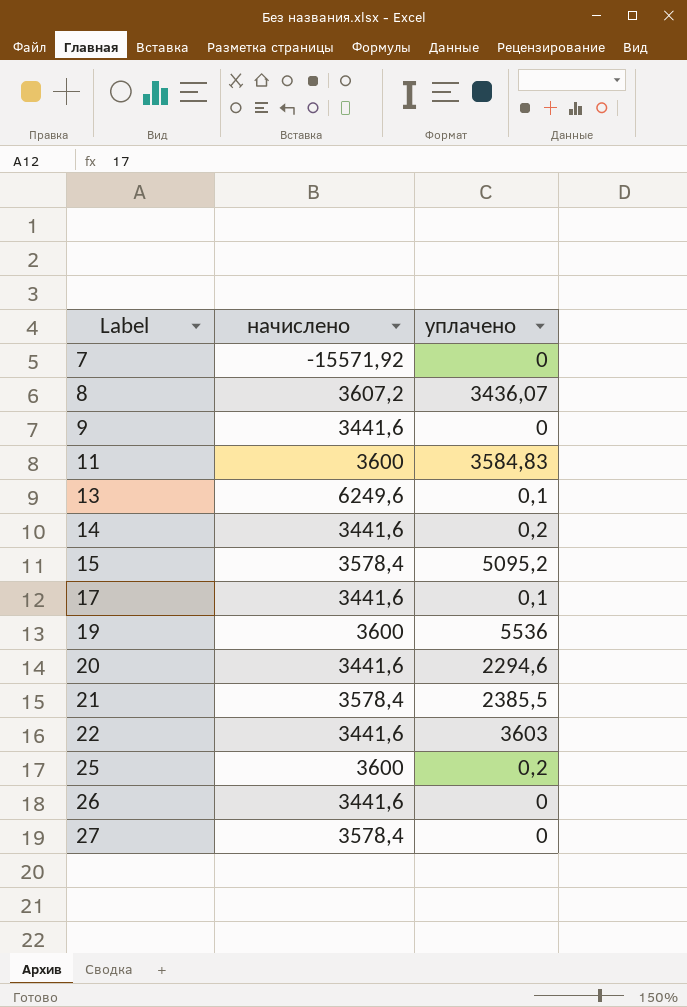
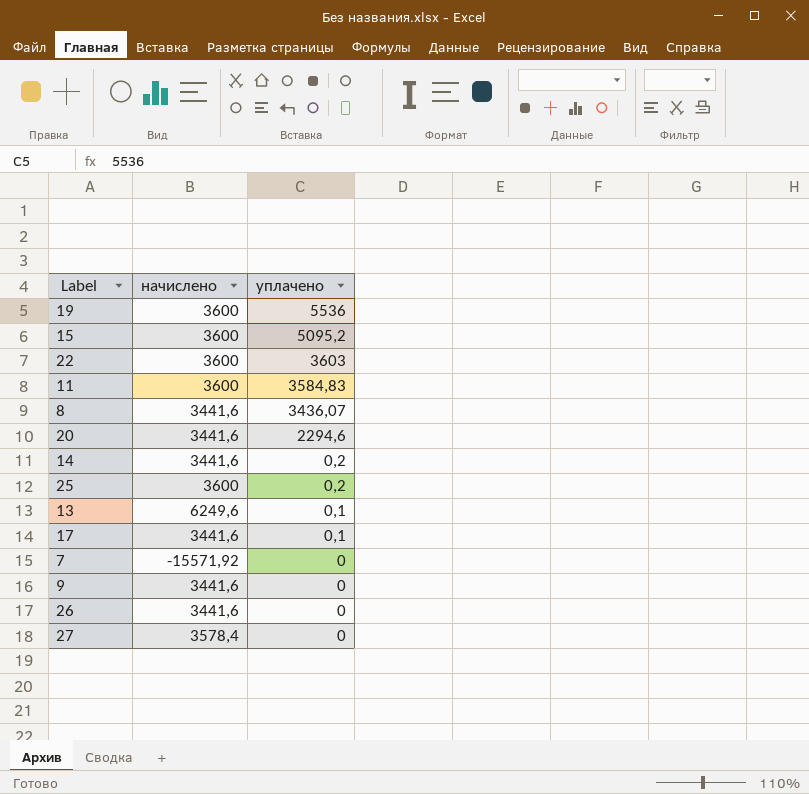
row order: Label ascending -> уплачено descending
row 21: 3578,4 | 2385,5 -> none
15 | начислено: 3578,4 -> 3600
22 | начислено: 3441,6 -> 3600
8 | начислено: 3607,2 -> 3441,6

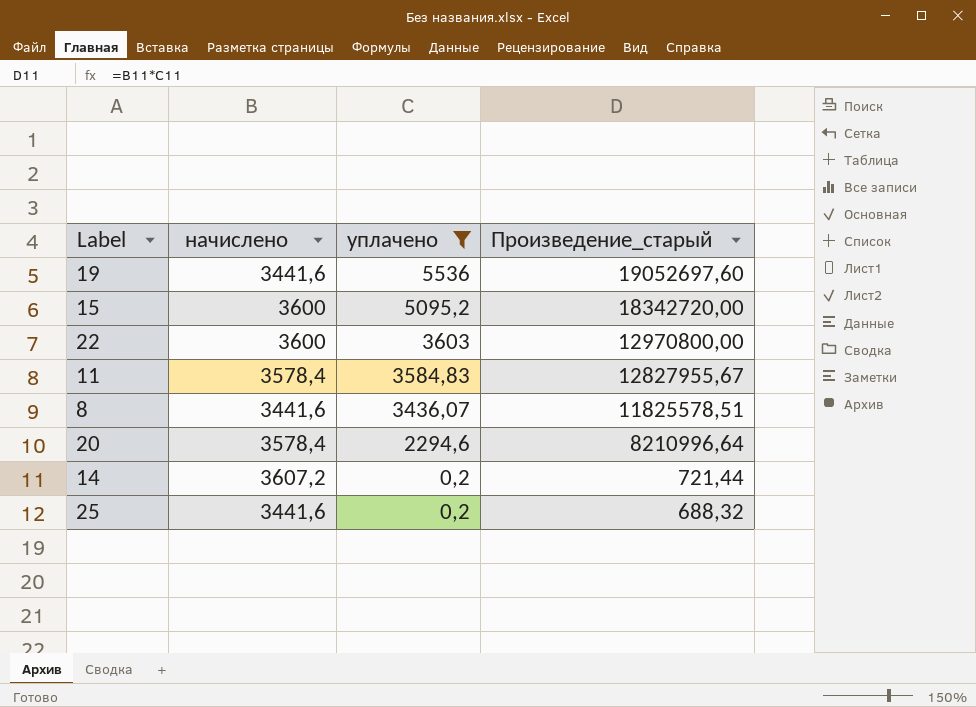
filter: none -> уплачено >= 0,2
column Произведение_старый | formula: none -> [начислено] * [уплачено]
19 | начислено: 3600 -> 3441,6
11 | начислено: 3600 -> 3578,4
20 | начислено: 3441,6 -> 3578,4
14 | начислено: 3441,6 -> 3607,2
25 | начислено: 3600 -> 3441,6

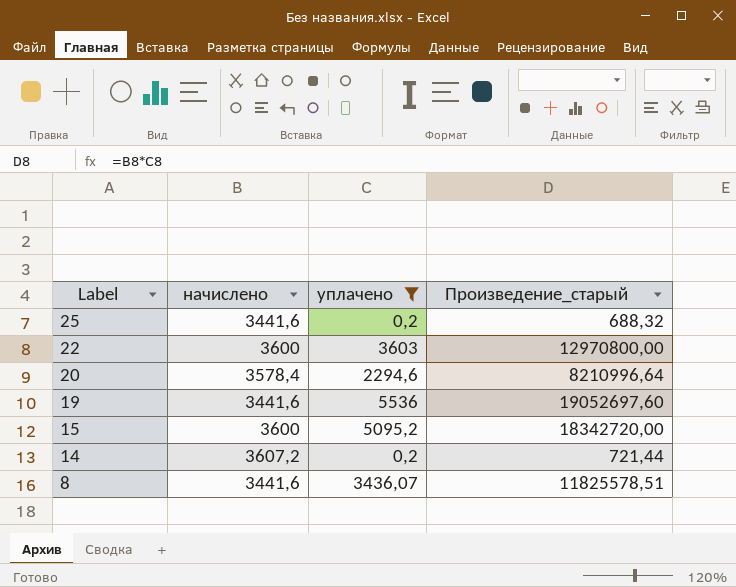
row order: уплачено descending -> Label descending
row 11: 3578,4 | 3584,83 | 12827955,67 -> none

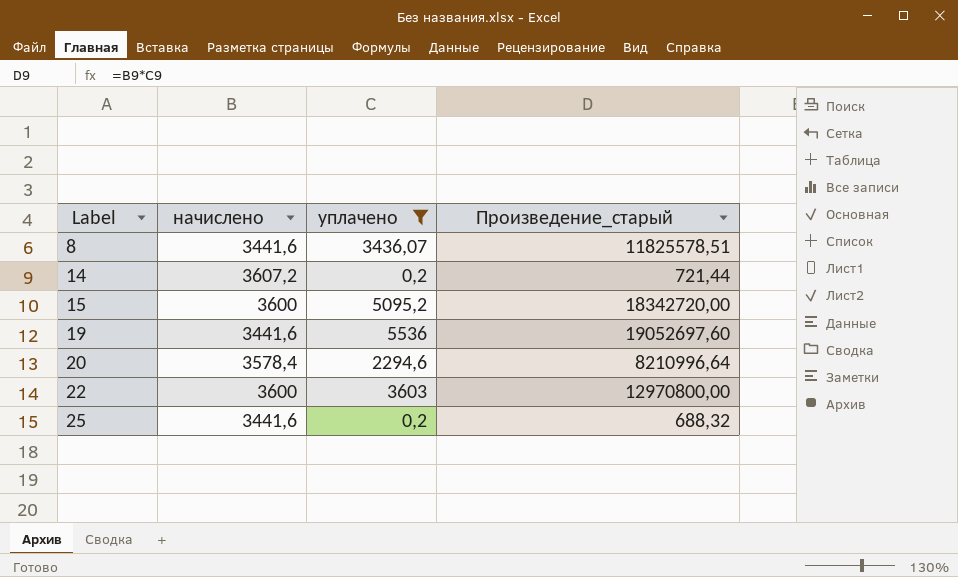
row order: Label descending -> Label ascending

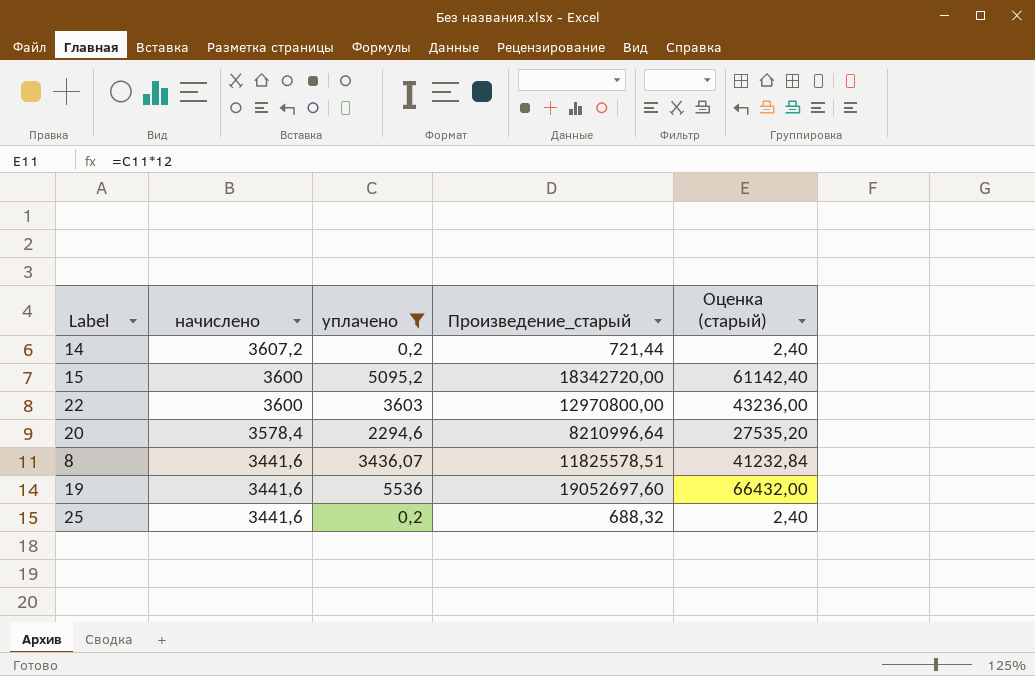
row order: Label ascending -> начислено descending
column Оценка (старый) | formula: none -> [уплачено] * 12

